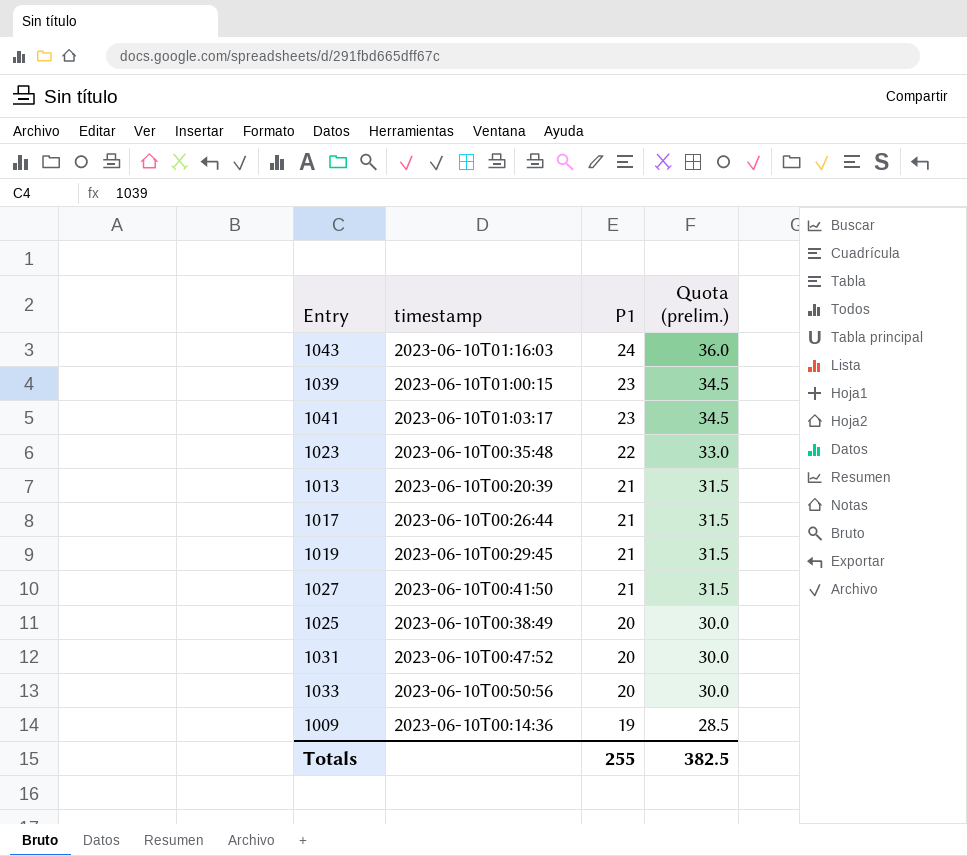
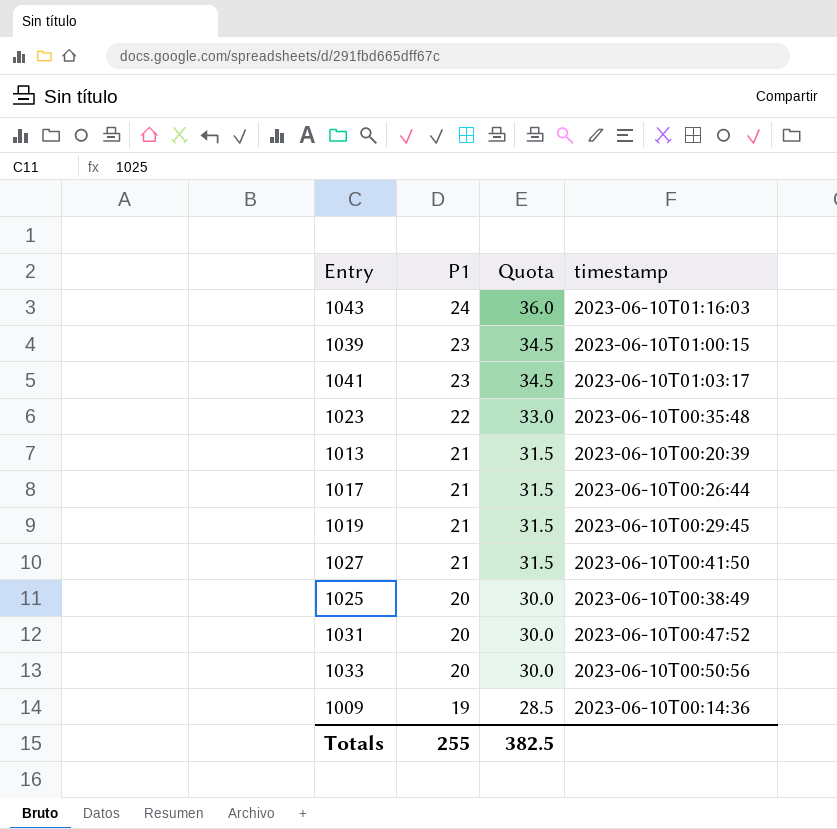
column name: Quota (prelim.) -> Quota
column timestamp | position: 2 -> 4

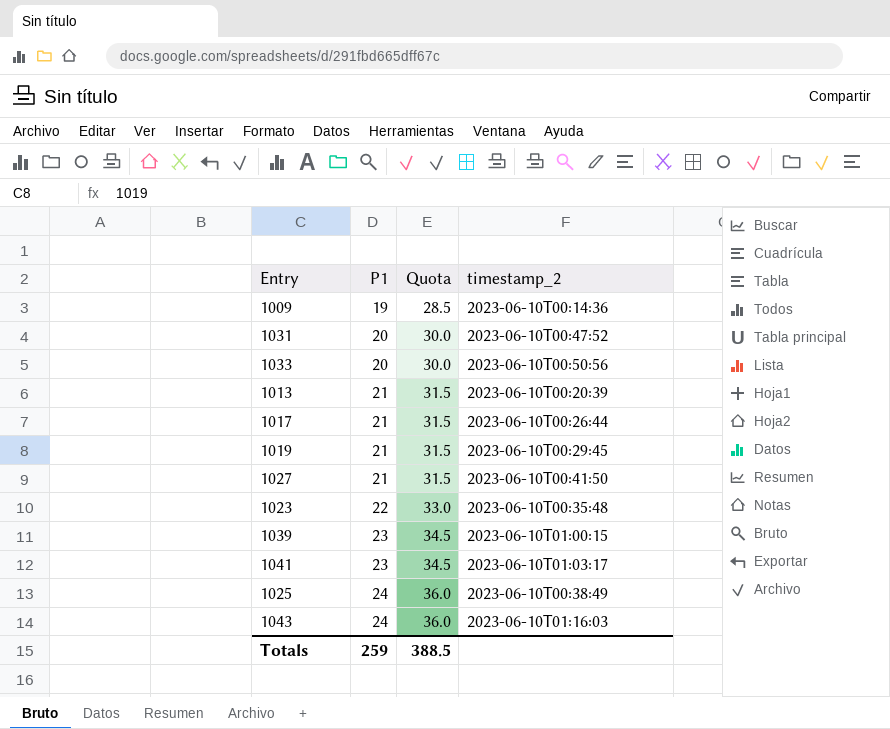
row order: P1 descending -> P1 ascending
column name: timestamp -> timestamp_2
1025 | P1: 20 -> 24
1025 | Quota: 30.0 -> 36.0
Totals | P1: 255 -> 259
Totals | Quota: 382.5 -> 388.5

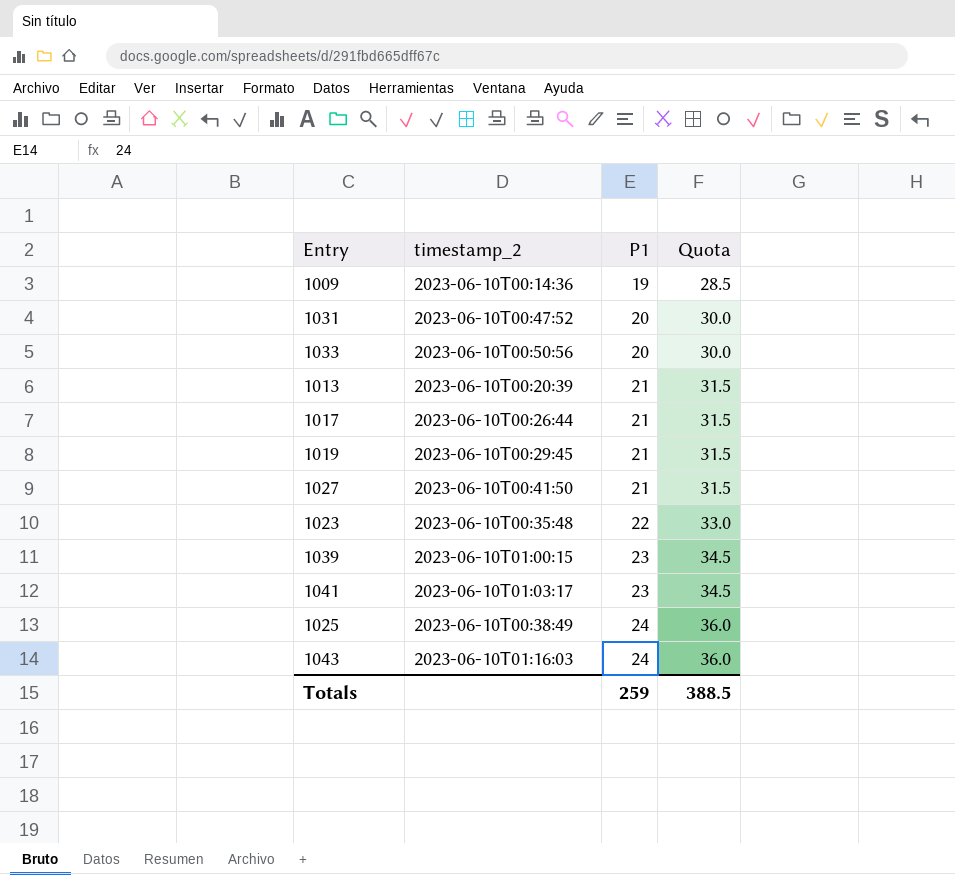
column timestamp_2 | position: 4 -> 2

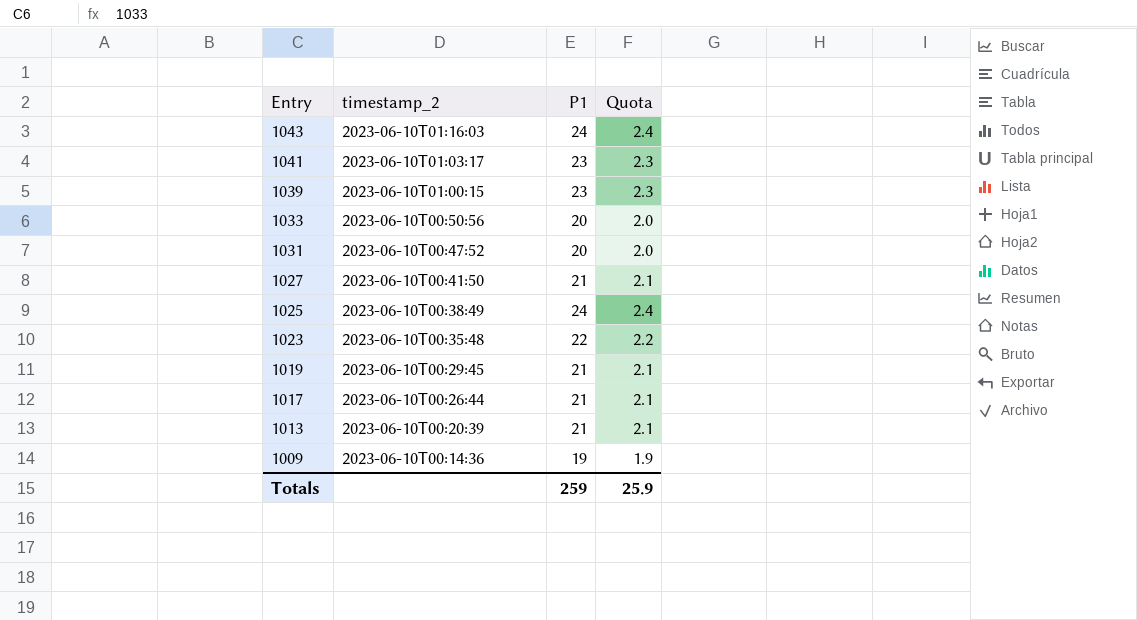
row order: P1 ascending -> Entry descending
column Quota | formula: [P1] * 1.5 -> [P1] * 0.1
Totals | Quota: 388.5 -> 25.9

